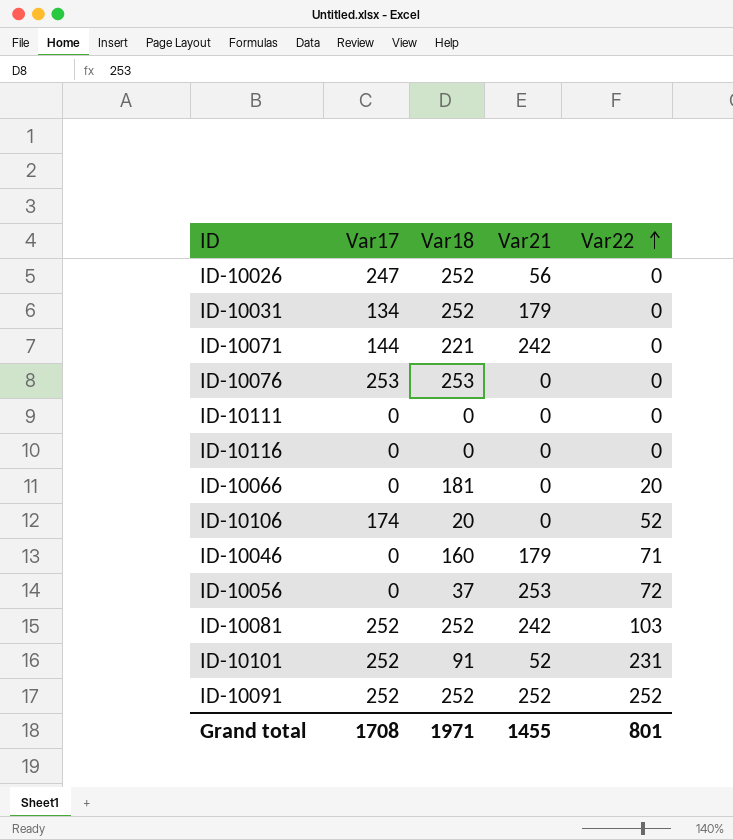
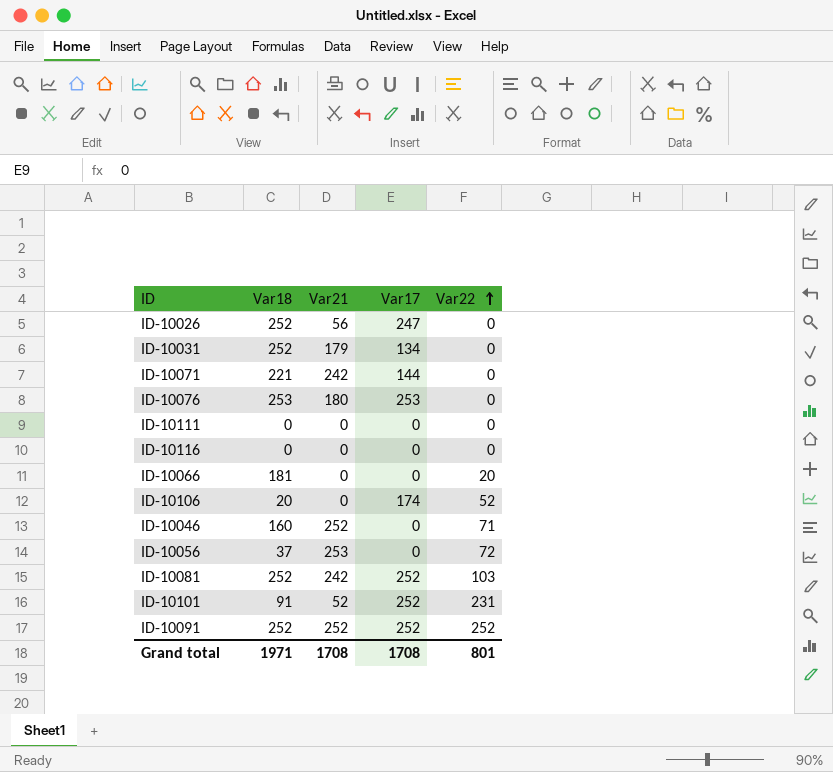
column Var17 | position: 2 -> 4
ID-10076 | Var21: 0 -> 180
ID-10046 | Var21: 179 -> 252
Grand total | Var21: 1455 -> 1708

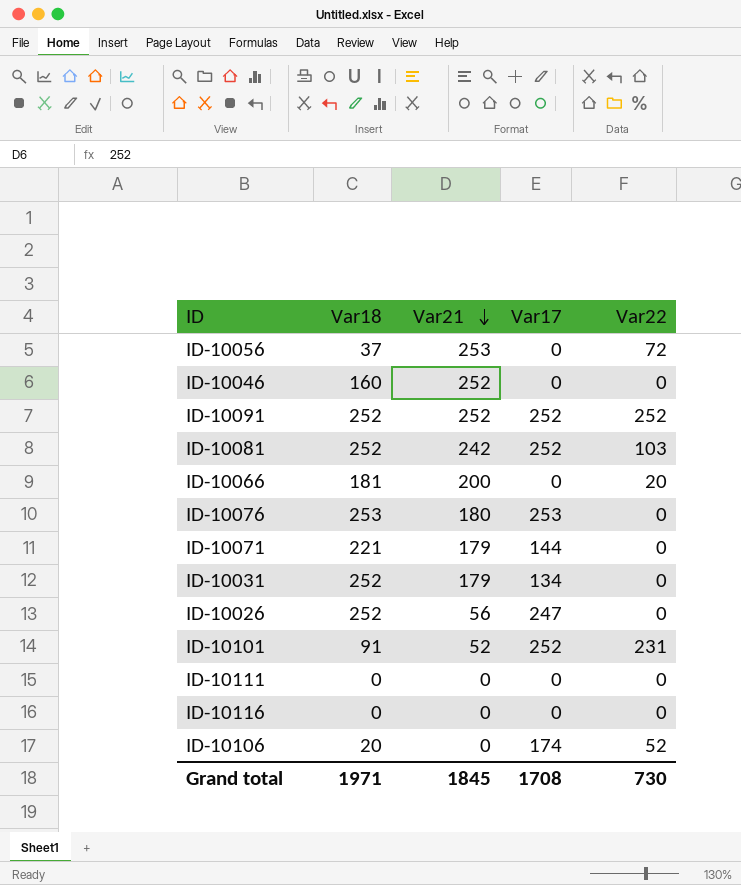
row order: Var22 ascending -> Var21 descending
ID-10046 | Var22: 71 -> 0
ID-10066 | Var21: 0 -> 200
ID-10071 | Var21: 242 -> 179
Grand total | Var21: 1708 -> 1845
Grand total | Var22: 801 -> 730

